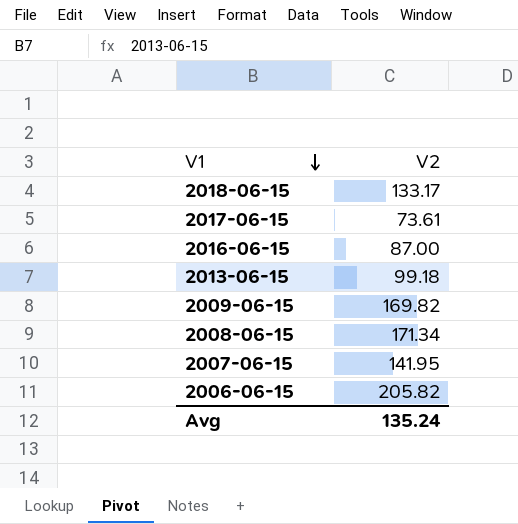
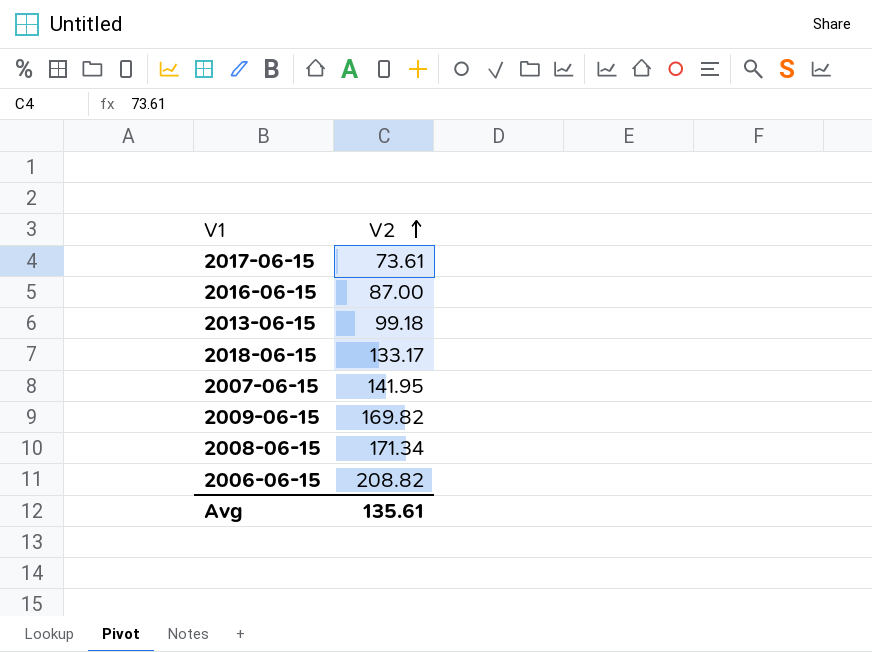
row order: V1 descending -> V2 ascending
2006-06-15 | V2: 205.82 -> 208.82
Avg | V2: 135.24 -> 135.61

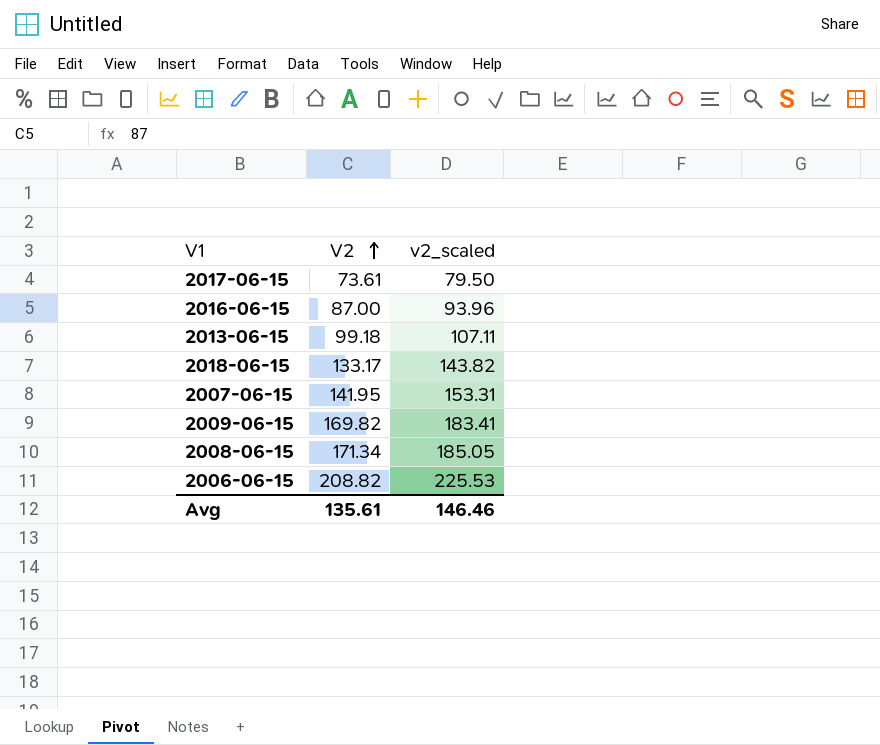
column v2_scaled | formula: none -> [V2] * 1.08

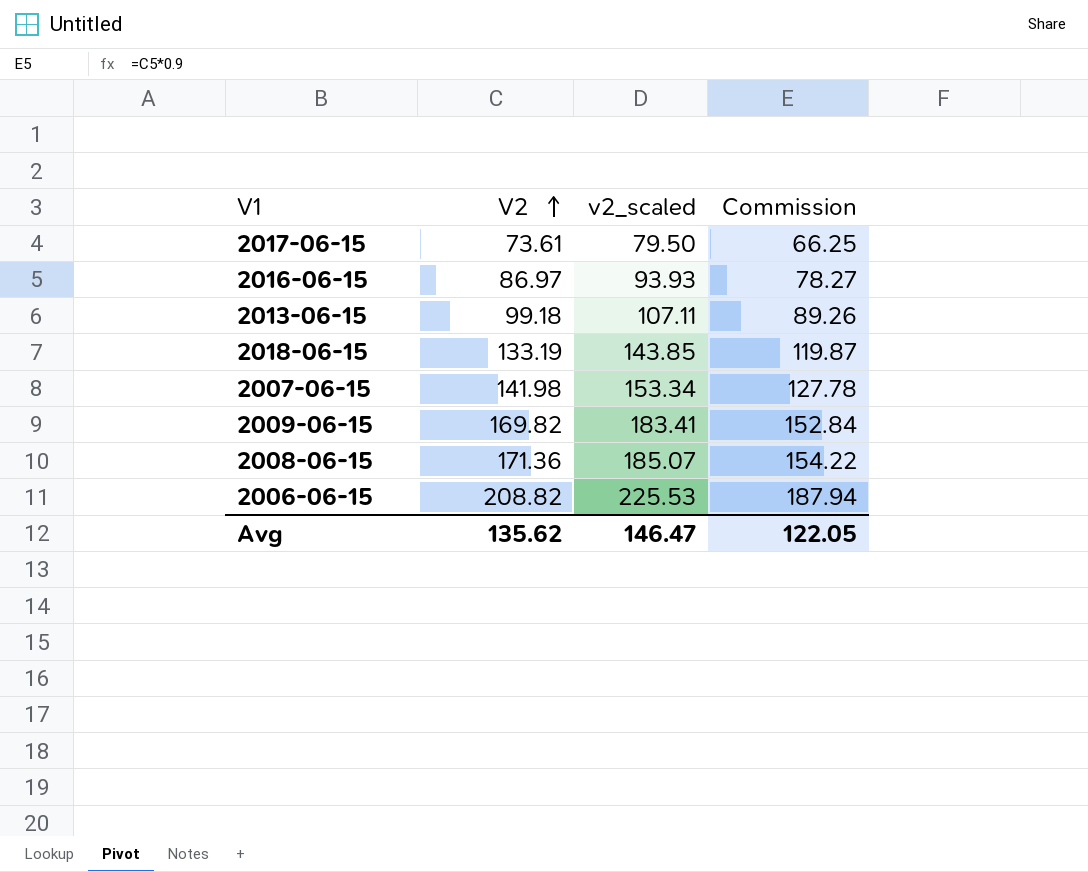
column Commission | formula: none -> [V2] * 0.9
2016-06-15 | V2: 87.00 -> 86.97
2016-06-15 | v2_scaled: 93.96 -> 93.93
2018-06-15 | V2: 133.17 -> 133.19
2018-06-15 | v2_scaled: 143.82 -> 143.85
2007-06-15 | V2: 141.95 -> 141.98
2007-06-15 | v2_scaled: 153.31 -> 153.34
2008-06-15 | V2: 171.34 -> 171.36
2008-06-15 | v2_scaled: 185.05 -> 185.07
Avg | V2: 135.61 -> 135.62
Avg | v2_scaled: 146.46 -> 146.47

